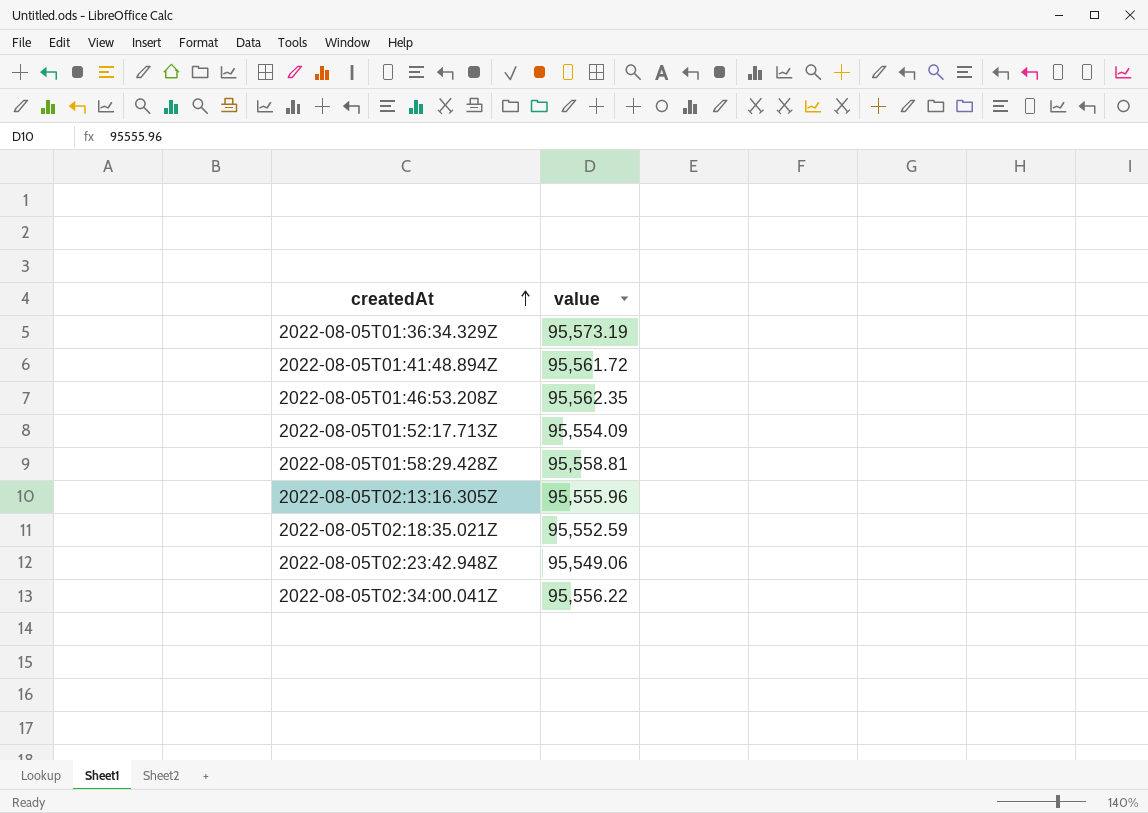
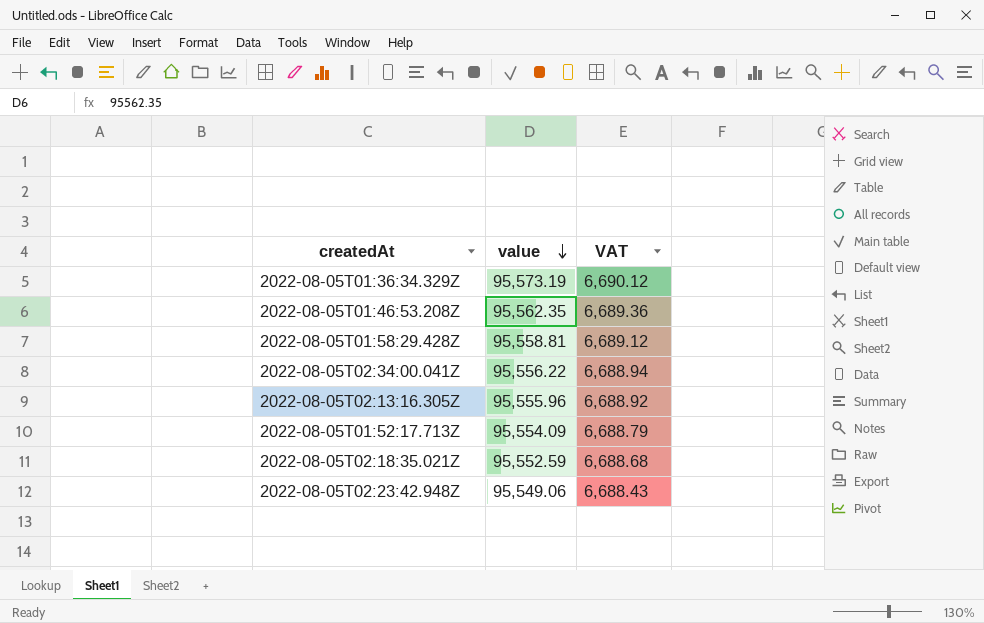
row order: createdAt ascending -> value descending
column VAT | formula: none -> [value] * 0.07
row 2022-08-05T01:41:48.894Z: 95,561.72 -> none

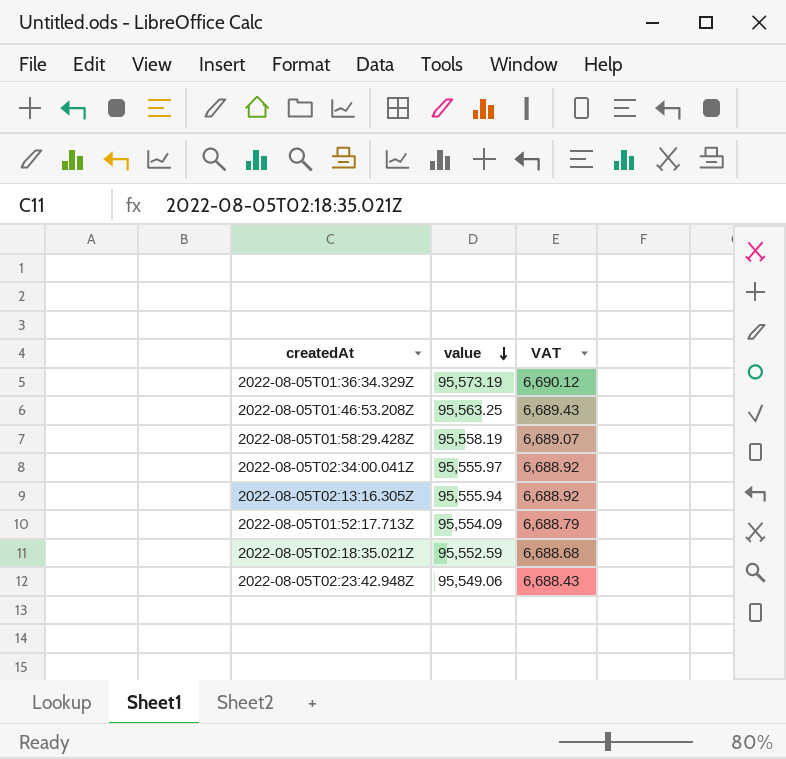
2022-08-05T01:46:53.208Z | value: 95,562.35 -> 95,563.25
2022-08-05T01:46:53.208Z | VAT: 6,689.36 -> 6,689.43
2022-08-05T01:58:29.428Z | value: 95,558.81 -> 95,558.19
2022-08-05T01:58:29.428Z | VAT: 6,689.12 -> 6,689.07
2022-08-05T02:34:00.041Z | value: 95,556.22 -> 95,555.97
2022-08-05T02:34:00.041Z | VAT: 6,688.94 -> 6,688.92
2022-08-05T02:13:16.305Z | value: 95,555.96 -> 95,555.94

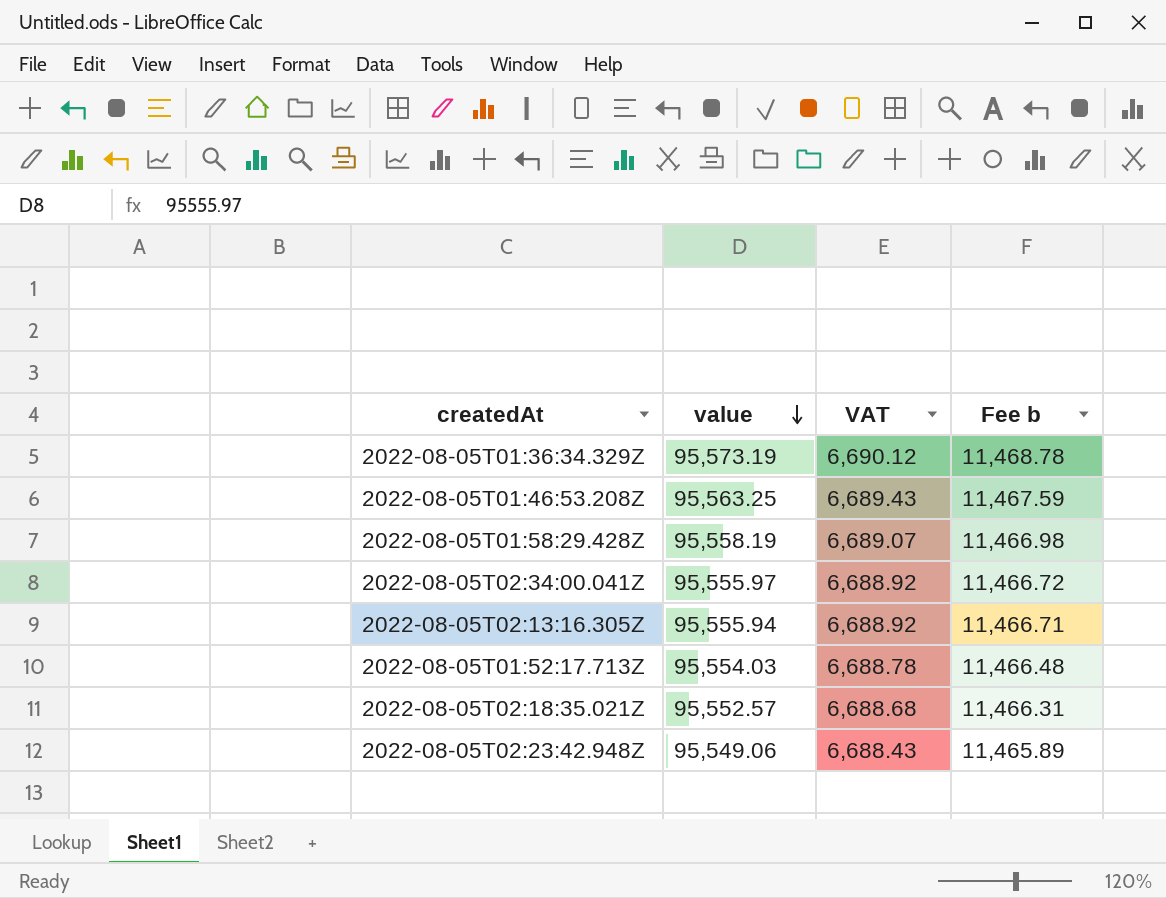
column Fee b | formula: none -> [value] * 0.12
2022-08-05T01:52:17.713Z | value: 95,554.09 -> 95,554.03
2022-08-05T01:52:17.713Z | VAT: 6,688.79 -> 6,688.78
2022-08-05T02:18:35.021Z | value: 95,552.59 -> 95,552.57

